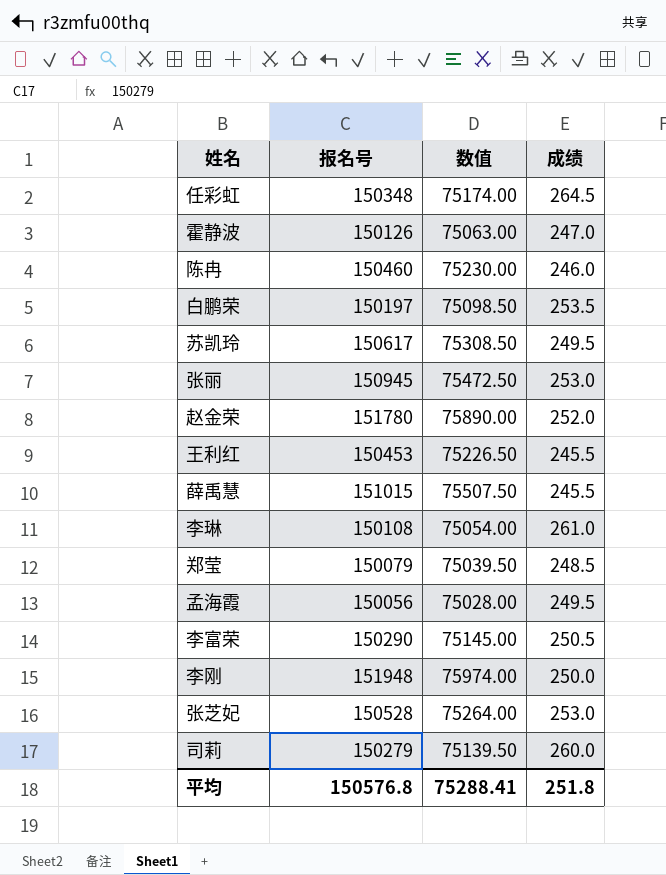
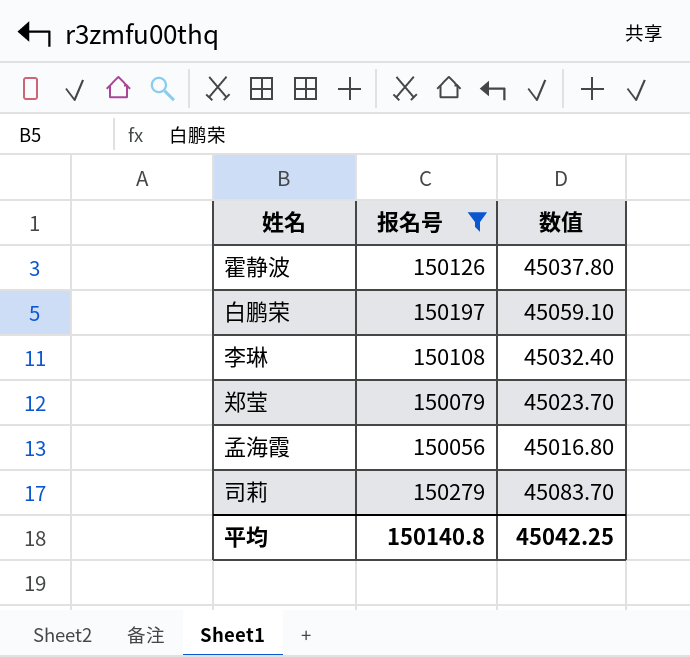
filter: none -> 报名号 <= 150279
column 成绩 | position: 4 -> none
column 数值 | formula: [报名号] * 0.5 -> [报名号] * 0.3
平均 | 报名号: 150576.8 -> 150140.8
平均 | 数值: 75288.41 -> 45042.25

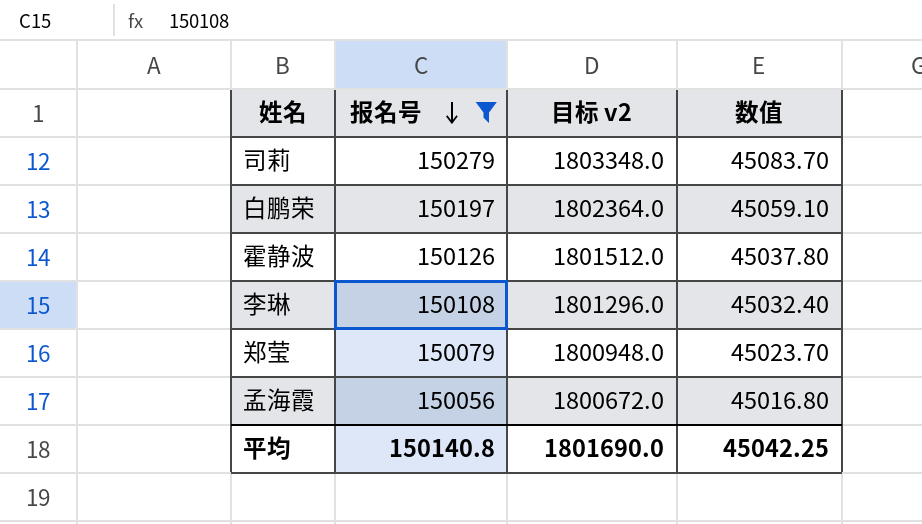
row order: none -> 报名号 descending
column 目标 v2 | formula: none -> [报名号] * 12

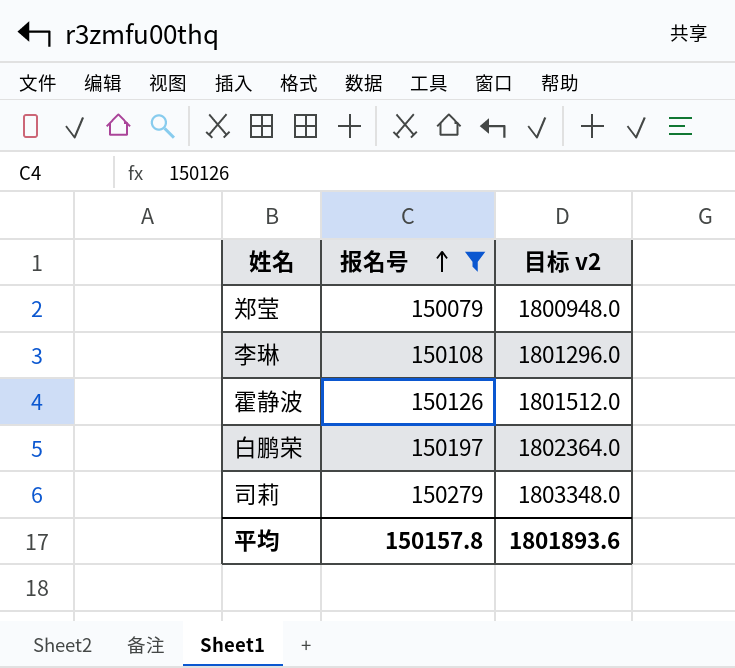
row order: 报名号 descending -> 报名号 ascending
column 数值 | formula: [报名号] * 0.3 -> none
row 孟海霞: 150056 | 1800672.0 | 45016.80 -> none
平均 | 报名号: 150140.8 -> 150157.8
平均 | 目标 v2: 1801690.0 -> 1801893.6

